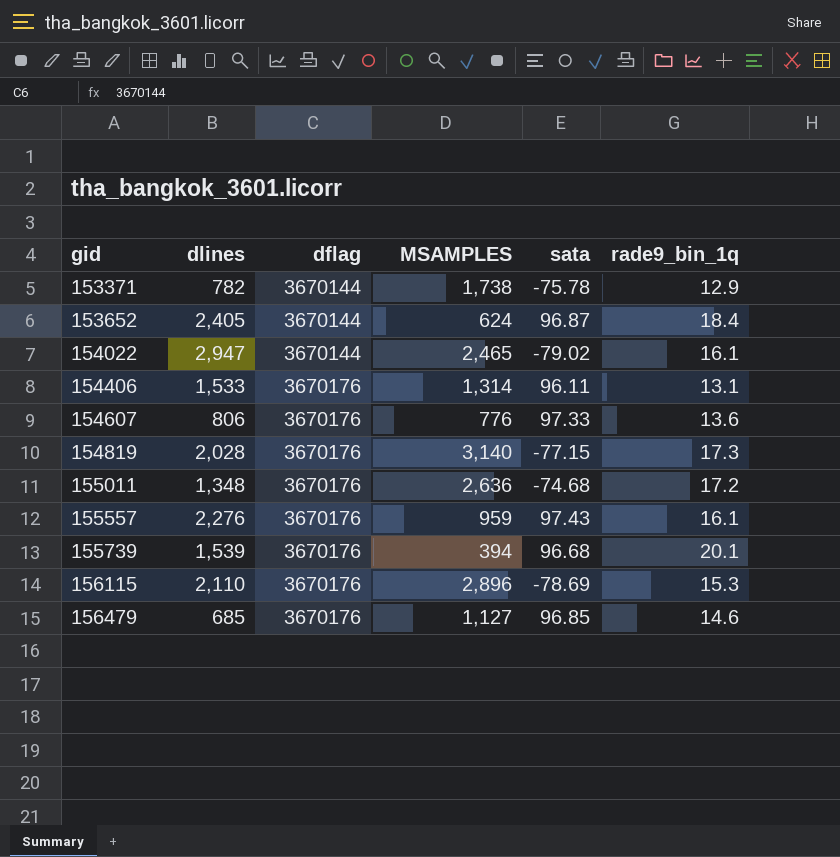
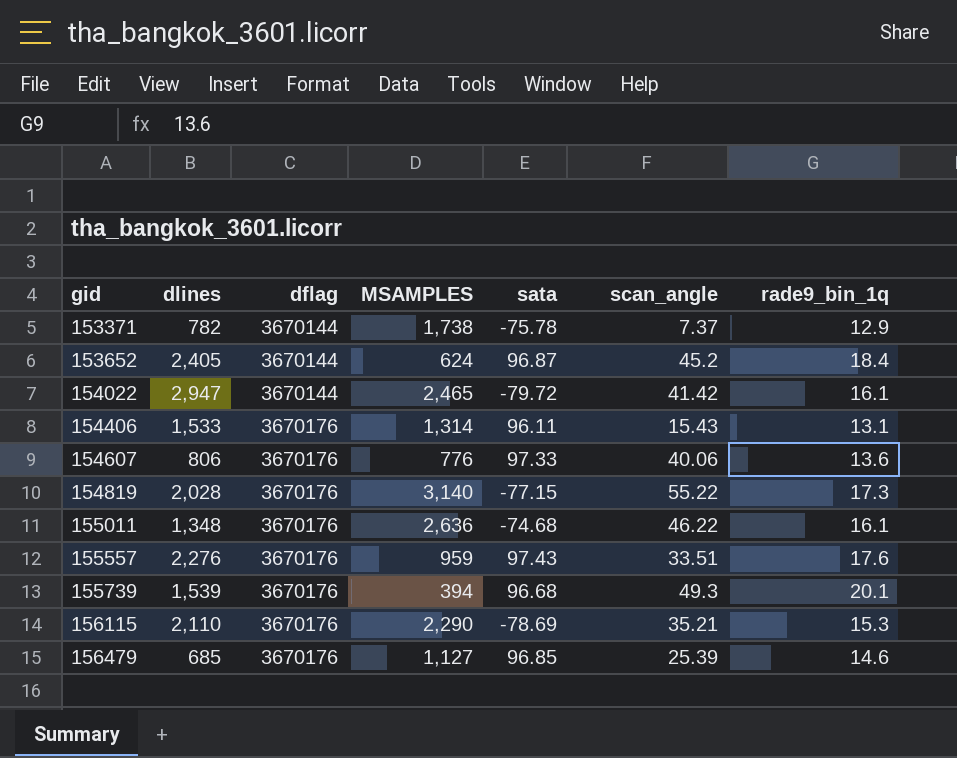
column scan_angle | position: none -> 6
154022 | sata: -79.02 -> -79.72
155011 | rade9_bin_1q: 17.2 -> 16.1
155557 | rade9_bin_1q: 16.1 -> 17.6
156115 | MSAMPLES: 2,896 -> 2,290

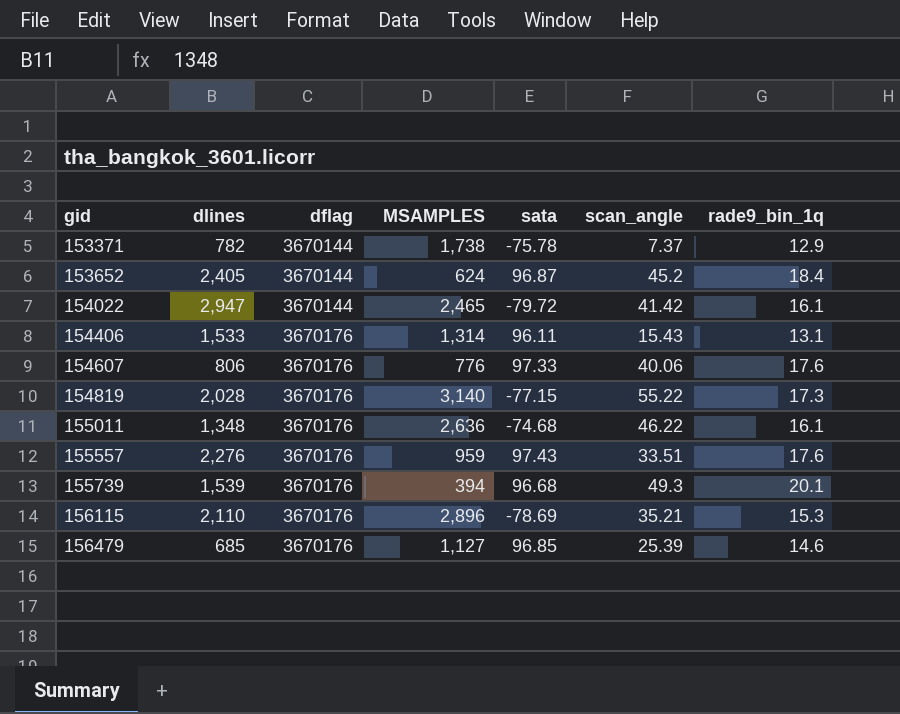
154607 | rade9_bin_1q: 13.6 -> 17.6
156115 | MSAMPLES: 2,290 -> 2,896

